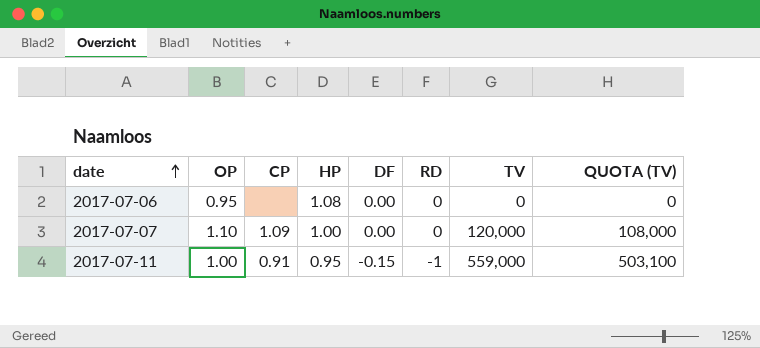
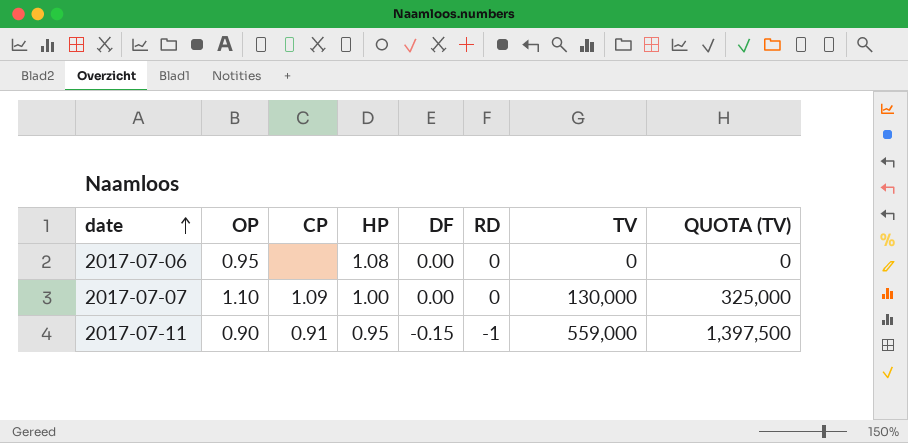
column QUOTA (TV) | formula: [TV] * 0.9 -> [TV] * 2.5
2017-07-07 | TV: 120,000 -> 130,000
2017-07-11 | OP: 1.00 -> 0.90

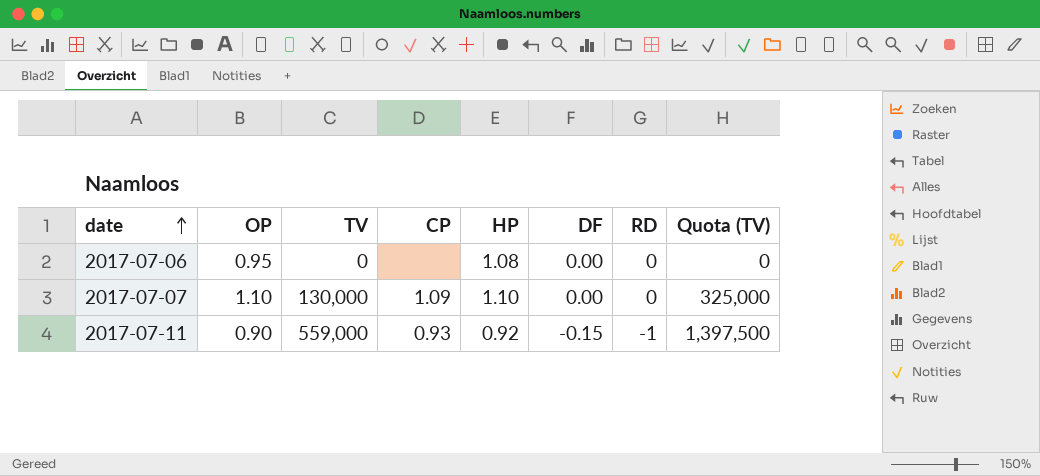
column TV | position: 7 -> 3
column name: QUOTA (TV) -> Quota (TV)
2017-07-07 | HP: 1.00 -> 1.10
2017-07-11 | CP: 0.91 -> 0.93
2017-07-11 | HP: 0.95 -> 0.92

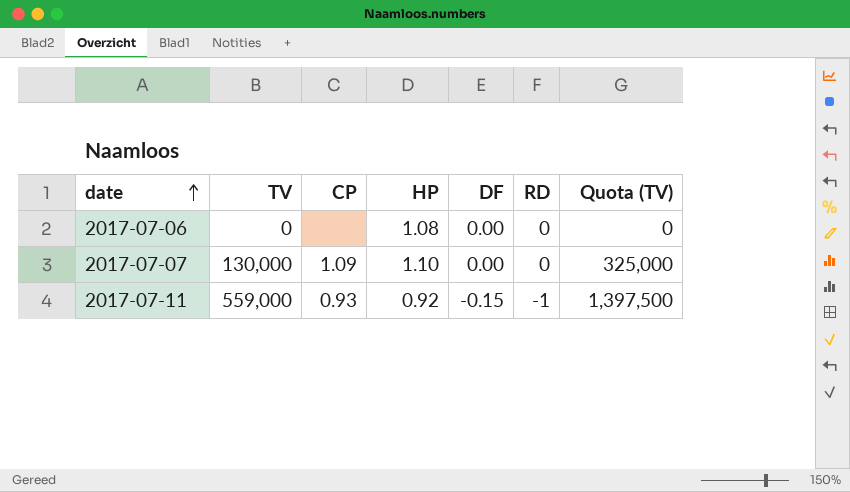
column OP | position: 2 -> none

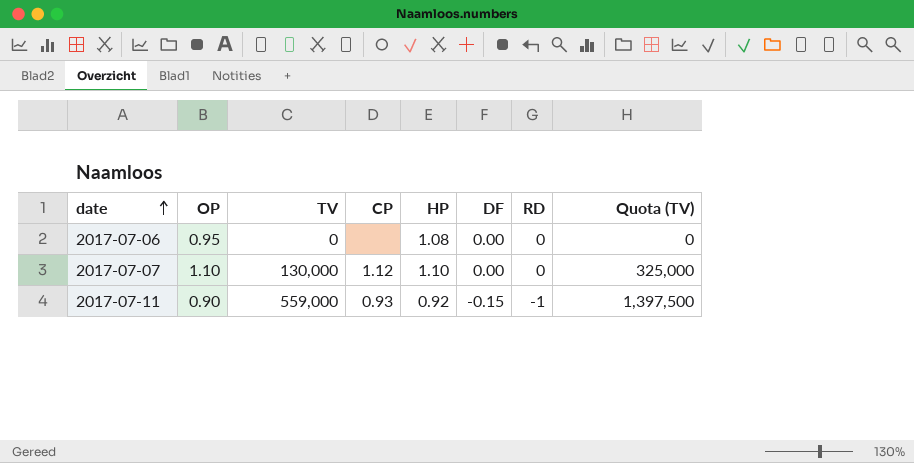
column OP | position: none -> 2
2017-07-07 | CP: 1.09 -> 1.12

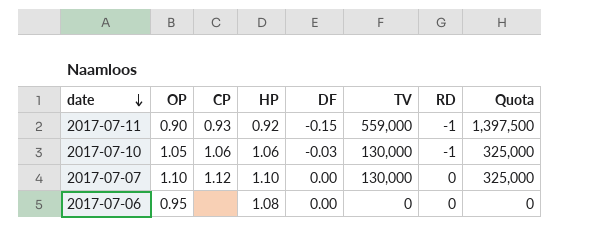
row order: date ascending -> date descending
column TV | position: 3 -> 6
column name: Quota (TV) -> Quota
row 2017-07-10: none -> 1.05 | 1.06 | 1.06 | -0.03 | 130,000 | -1 | 325,000

